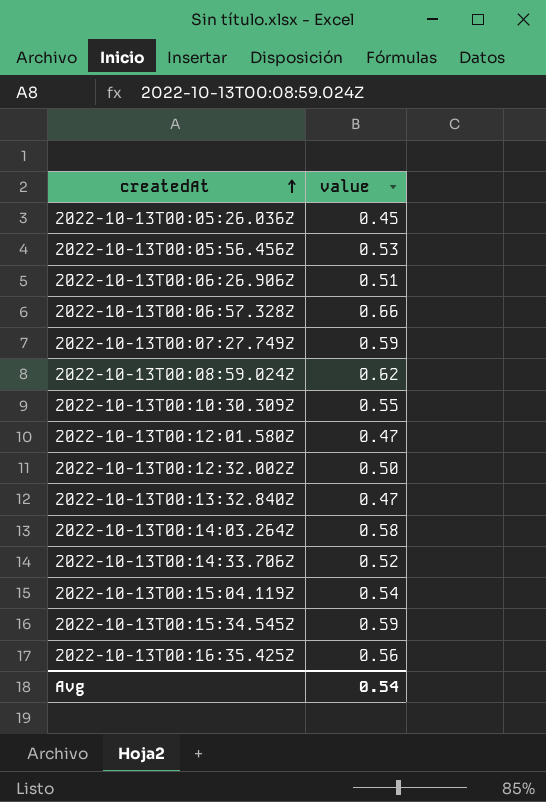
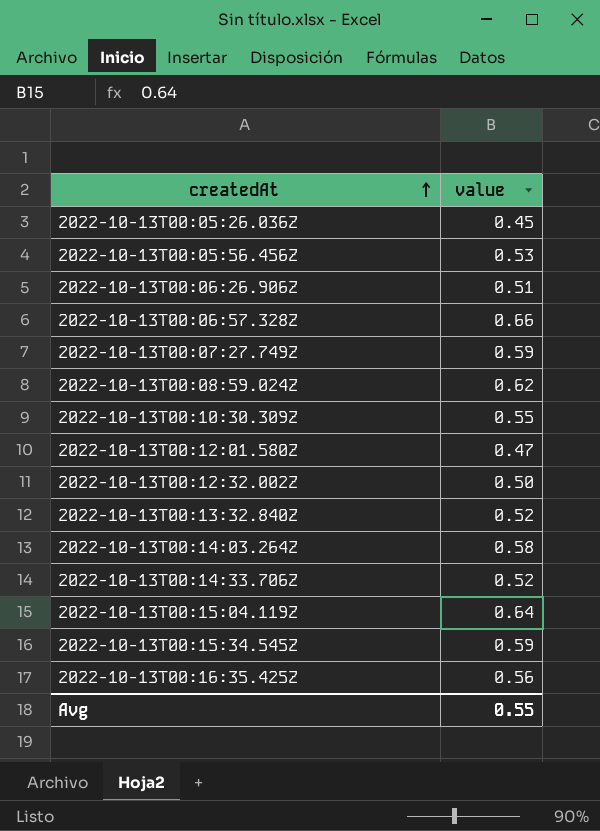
2022-10-13T00:13:32.840Z | value: 0.47 -> 0.52
2022-10-13T00:15:04.119Z | value: 0.54 -> 0.64
Avg | value: 0.54 -> 0.55

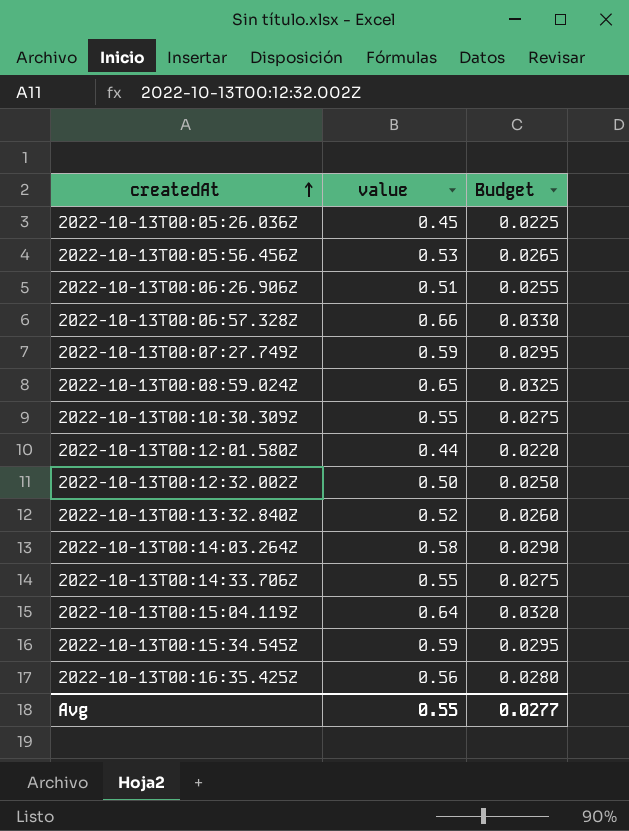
column Budget | formula: none -> [value] * 0.05
2022-10-13T00:08:59.024Z | value: 0.62 -> 0.65
2022-10-13T00:12:01.580Z | value: 0.47 -> 0.44
2022-10-13T00:14:33.706Z | value: 0.52 -> 0.55

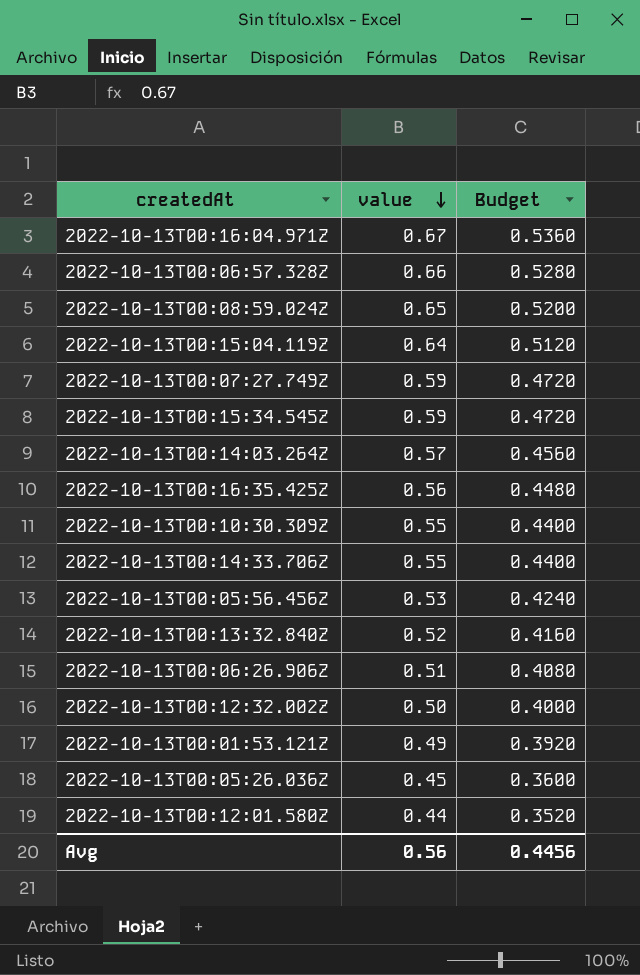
row order: createdAt ascending -> value descending
column Budget | formula: [value] * 0.05 -> [value] * 0.8
row 2022-10-13T00:16:04.971Z: none -> 0.67 | 0.5360
2022-10-13T00:14:03.264Z | value: 0.58 -> 0.57
row 2022-10-13T00:01:53.121Z: none -> 0.49 | 0.3920
Avg | value: 0.55 -> 0.56
Avg | Budget: 0.0277 -> 0.4456

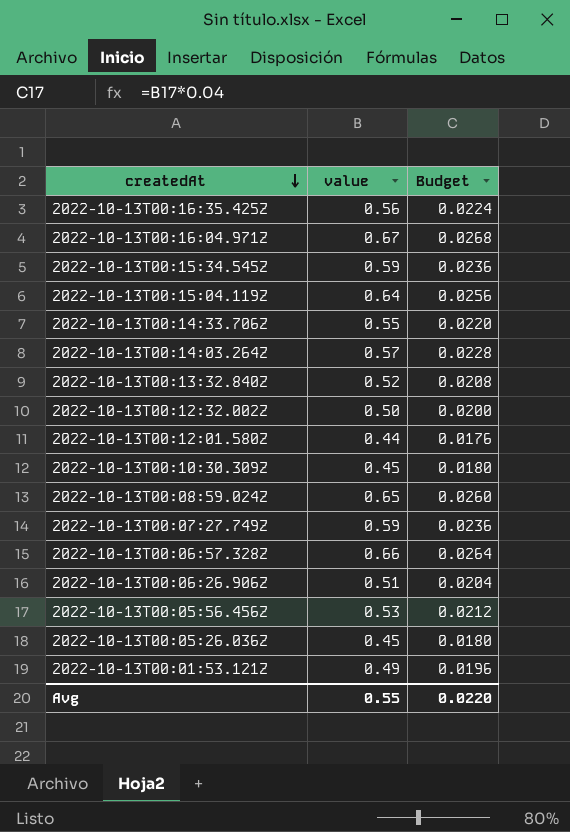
row order: value descending -> createdAt descending
column Budget | formula: [value] * 0.8 -> [value] * 0.04
2022-10-13T00:10:30.309Z | value: 0.55 -> 0.45
Avg | value: 0.56 -> 0.55
Avg | Budget: 0.4456 -> 0.0220

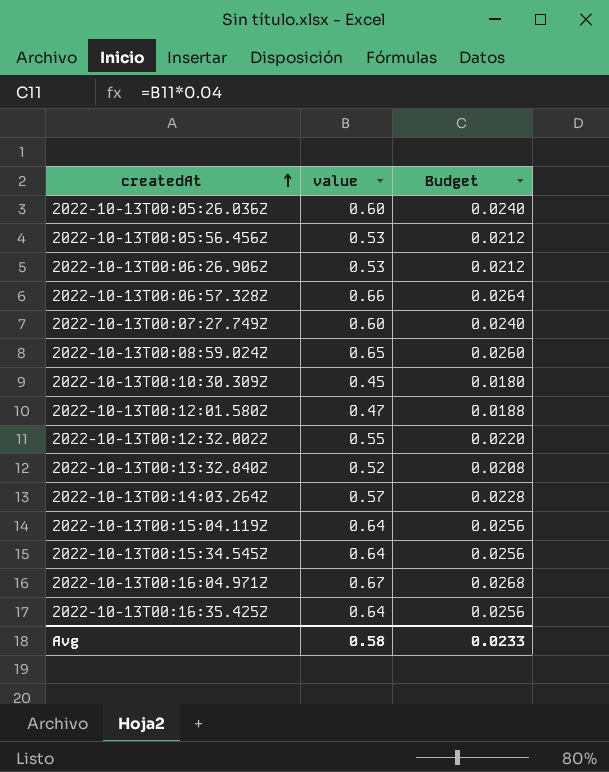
row order: createdAt descending -> createdAt ascending
row 2022-10-13T00:14:33.706Z: 0.55 | 0.0220 -> none
row 2022-10-13T00:01:53.121Z: 0.49 | 0.0196 -> none
2022-10-13T00:05:26.036Z | value: 0.45 -> 0.60
2022-10-13T00:05:26.036Z | Budget: 0.0180 -> 0.0240
2022-10-13T00:06:26.906Z | value: 0.51 -> 0.53
2022-10-13T00:06:26.906Z | Budget: 0.0204 -> 0.0212
2022-10-13T00:07:27.749Z | value: 0.59 -> 0.60
2022-10-13T00:07:27.749Z | Budget: 0.0236 -> 0.0240
2022-10-13T00:12:01.580Z | value: 0.44 -> 0.47
2022-10-13T00:12:01.580Z | Budget: 0.0176 -> 0.0188
2022-10-13T00:12:32.002Z | value: 0.50 -> 0.55
2022-10-13T00:12:32.002Z | Budget: 0.0200 -> 0.0220
2022-10-13T00:15:34.545Z | value: 0.59 -> 0.64
2022-10-13T00:15:34.545Z | Budget: 0.0236 -> 0.0256
2022-10-13T00:16:35.425Z | value: 0.56 -> 0.64
2022-10-13T00:16:35.425Z | Budget: 0.0224 -> 0.0256
Avg | value: 0.55 -> 0.58
Avg | Budget: 0.0220 -> 0.0233

